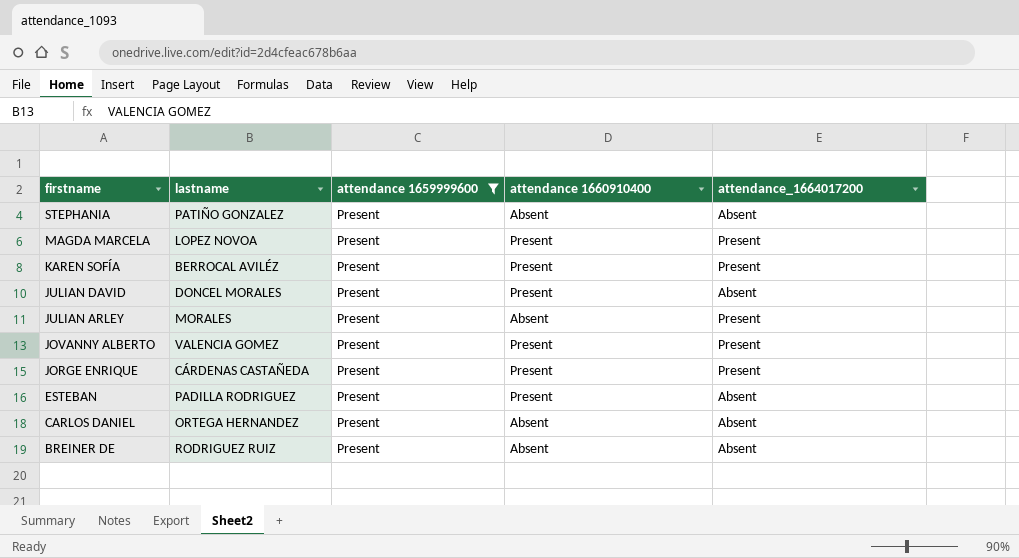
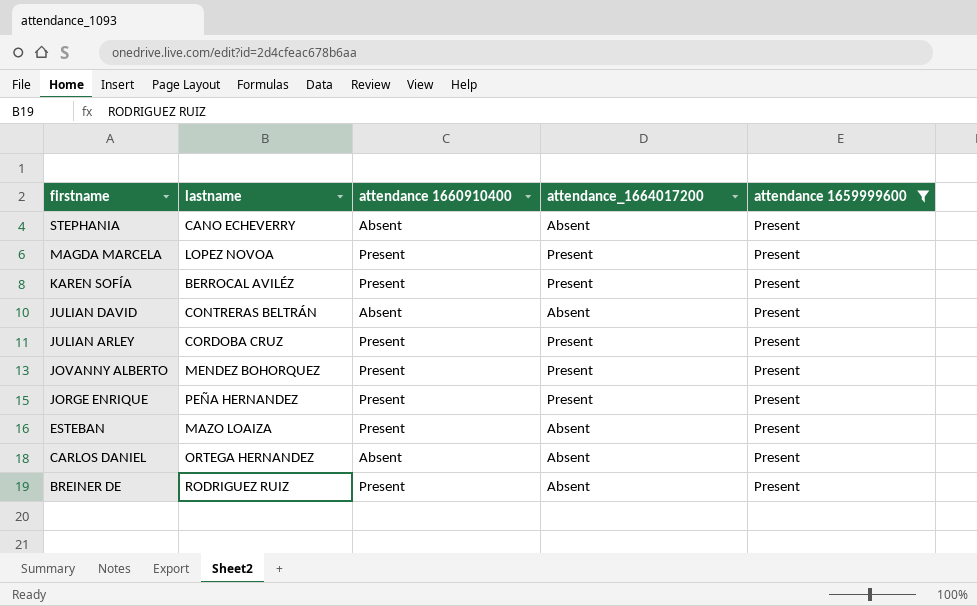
column attendance 1659999600 | position: 3 -> 5
STEPHANIA | lastname: PATIÑO GONZALEZ -> CANO ECHEVERRY
JULIAN DAVID | lastname: DONCEL MORALES -> CONTRERAS BELTRÁN
JULIAN DAVID | attendance 1660910400: Present -> Absent
JULIAN ARLEY | lastname: MORALES -> CORDOBA CRUZ
JULIAN ARLEY | attendance 1660910400: Absent -> Present
JOVANNY ALBERTO | lastname: VALENCIA GOMEZ -> MENDEZ BOHORQUEZ
JORGE ENRIQUE | lastname: CÁRDENAS CASTAÑEDA -> PEÑA HERNANDEZ
ESTEBAN | lastname: PADILLA RODRIGUEZ -> MAZO LOAIZA
BREINER DE | attendance 1660910400: Absent -> Present

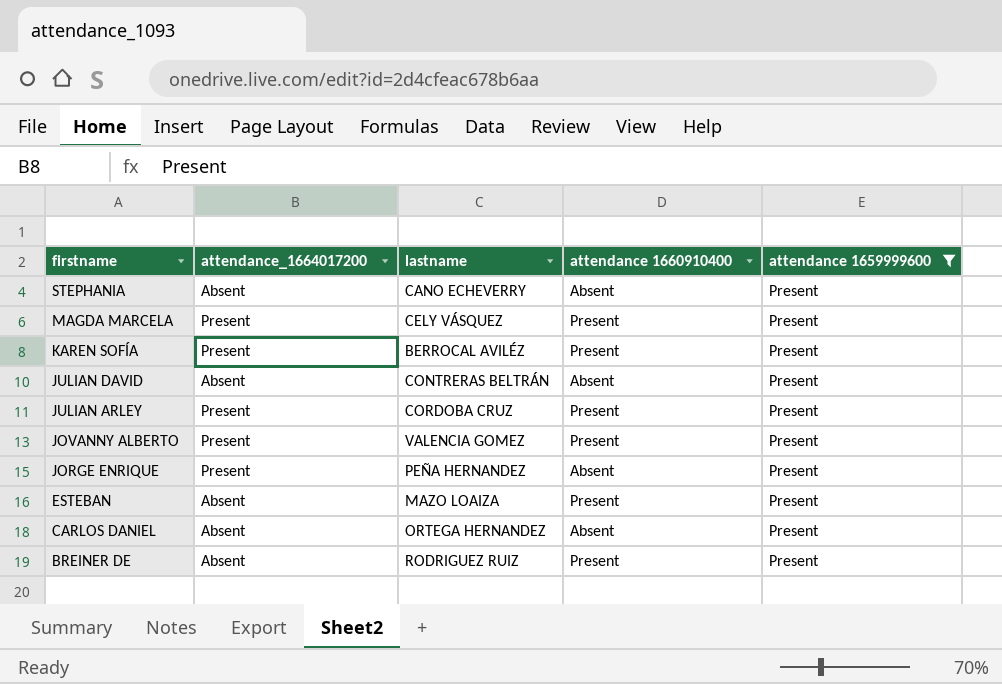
column attendance_1664017200 | position: 4 -> 2
MAGDA MARCELA | lastname: LOPEZ NOVOA -> CELY VÁSQUEZ
JOVANNY ALBERTO | lastname: MENDEZ BOHORQUEZ -> VALENCIA GOMEZ
JORGE ENRIQUE | attendance 1660910400: Present -> Absent

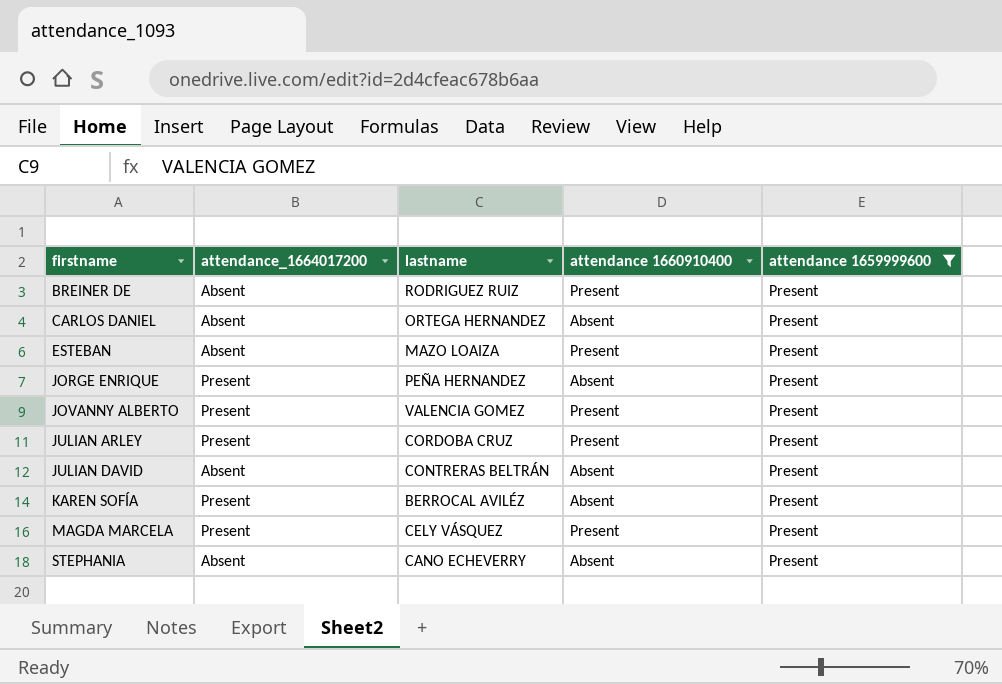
row order: firstname descending -> firstname ascending
KAREN SOFÍA | attendance 1660910400: Present -> Absent

